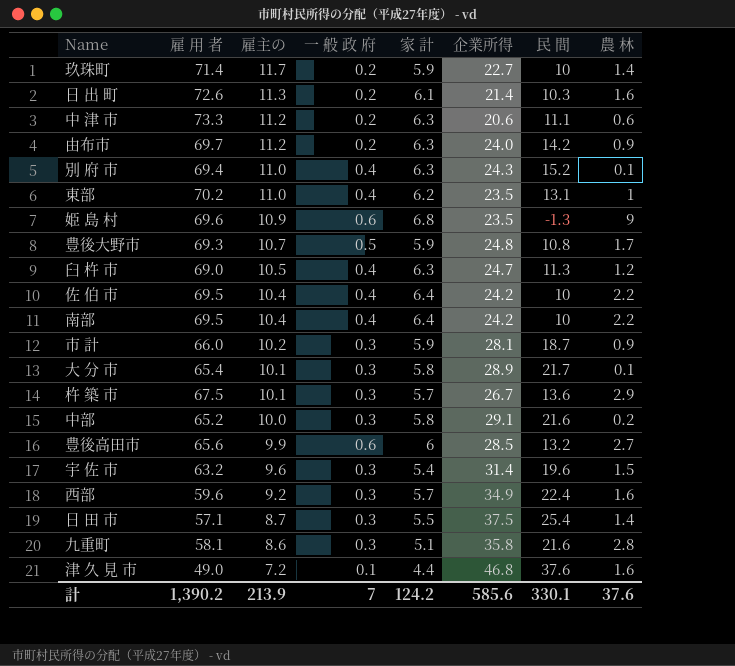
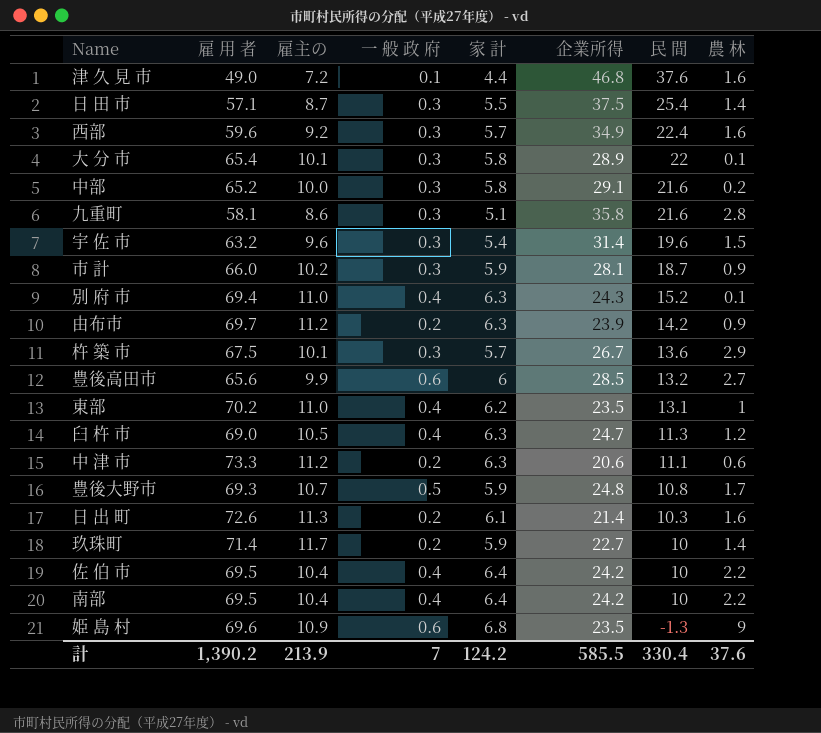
row order: 雇主の descending -> 民 間 descending
大 分 市 | 民 間: 21.7 -> 22
由布市 | 企業所得: 24.0 -> 23.9
計 | 企業所得: 585.6 -> 585.5
計 | 民 間: 330.1 -> 330.4

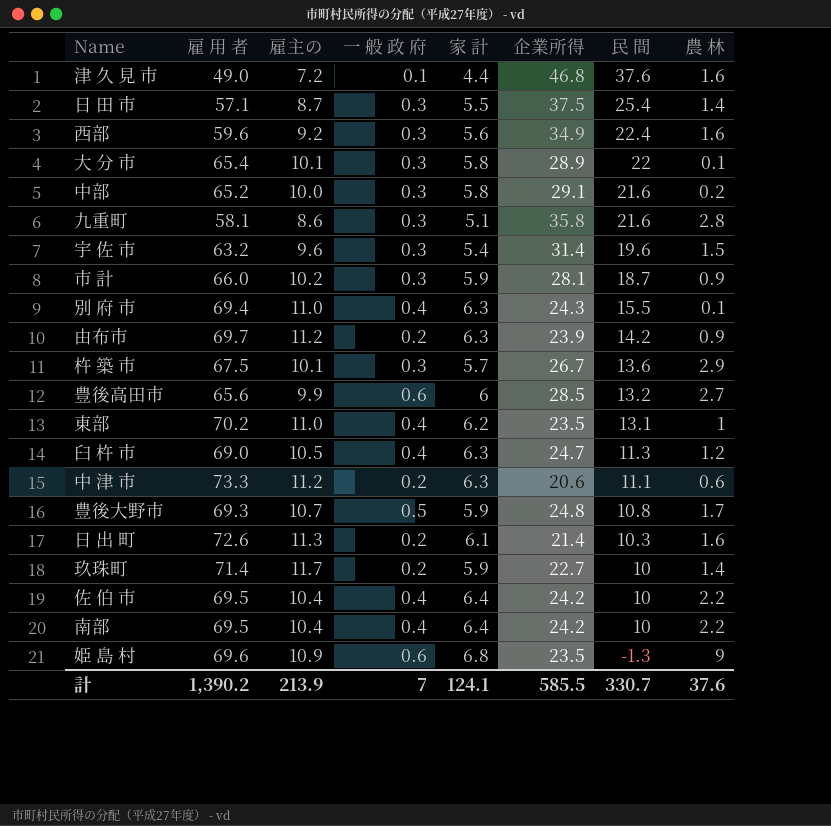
西部 | 家 計: 5.7 -> 5.6
別 府 市 | 民 間: 15.2 -> 15.5
計 | 家 計: 124.2 -> 124.1
計 | 民 間: 330.4 -> 330.7

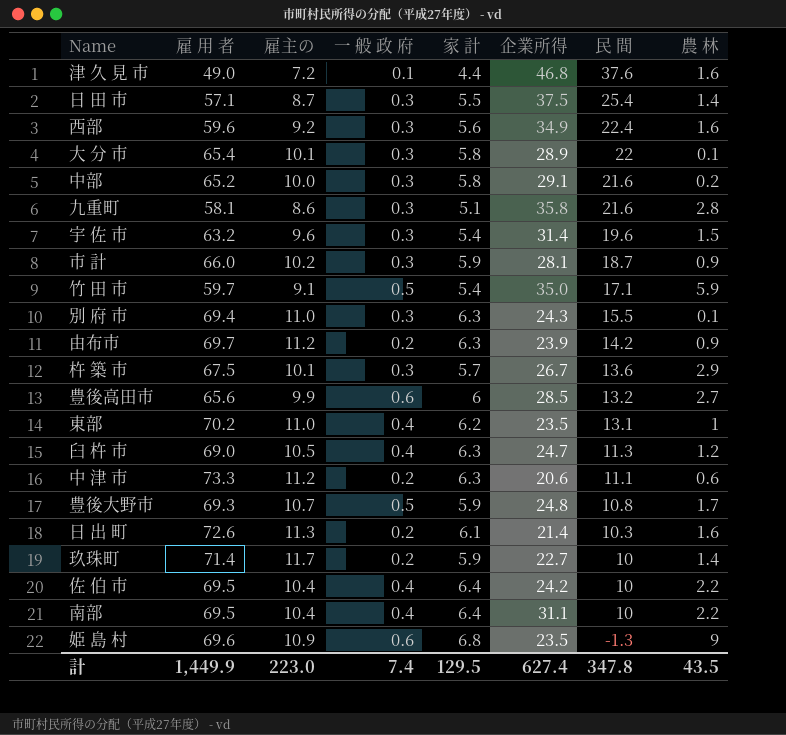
row 竹 田 市: none -> 59.7 | 9.1 | 0.5 | 5.4 | 35.0 | 17.1 | 5.9
別 府 市 | 一 般 政 府: 0.4 -> 0.3
南部 | 企業所得: 24.2 -> 31.1
計 | 雇 用 者: 1,390.2 -> 1,449.9
計 | 雇主の: 213.9 -> 223.0
計 | 一 般 政 府: 7 -> 7.4
計 | 家 計: 124.1 -> 129.5
計 | 企業所得: 585.5 -> 627.4
計 | 民 間: 330.7 -> 347.8
計 | 農 林: 37.6 -> 43.5

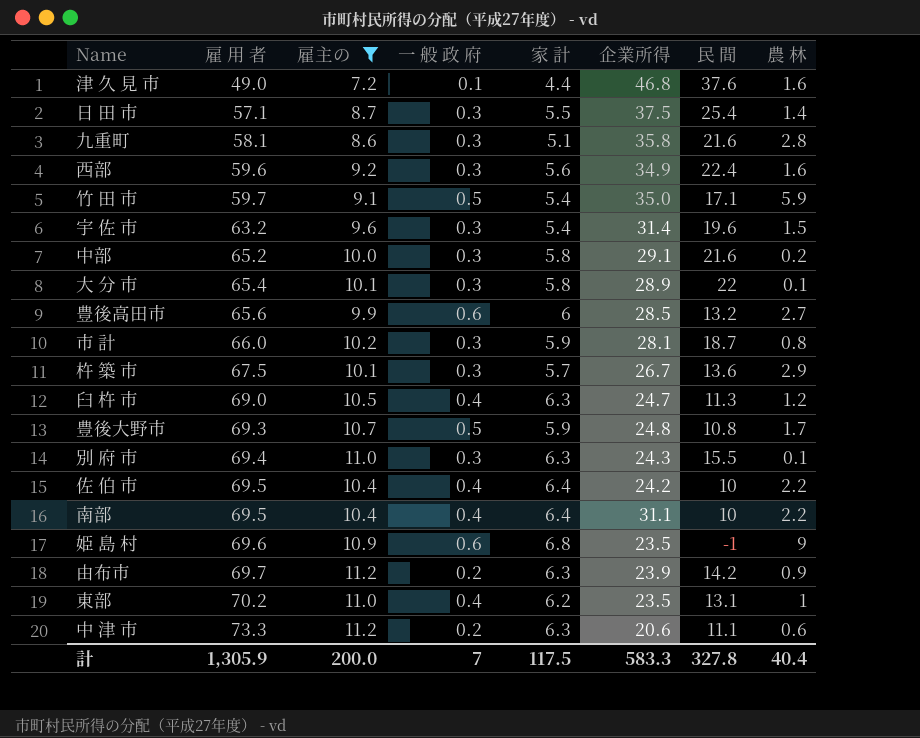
filter: none -> 雇主の <= 11.2
row order: 民 間 descending -> 雇 用 者 ascending
市 計 | 農 林: 0.9 -> 0.8
姫 島 村 | 民 間: -1.3 -> -1
計 | 雇 用 者: 1,449.9 -> 1,305.9
計 | 雇主の: 223.0 -> 200.0
計 | 一 般 政 府: 7.4 -> 7
計 | 家 計: 129.5 -> 117.5
計 | 企業所得: 627.4 -> 583.3
計 | 民 間: 347.8 -> 327.8
計 | 農 林: 43.5 -> 40.4

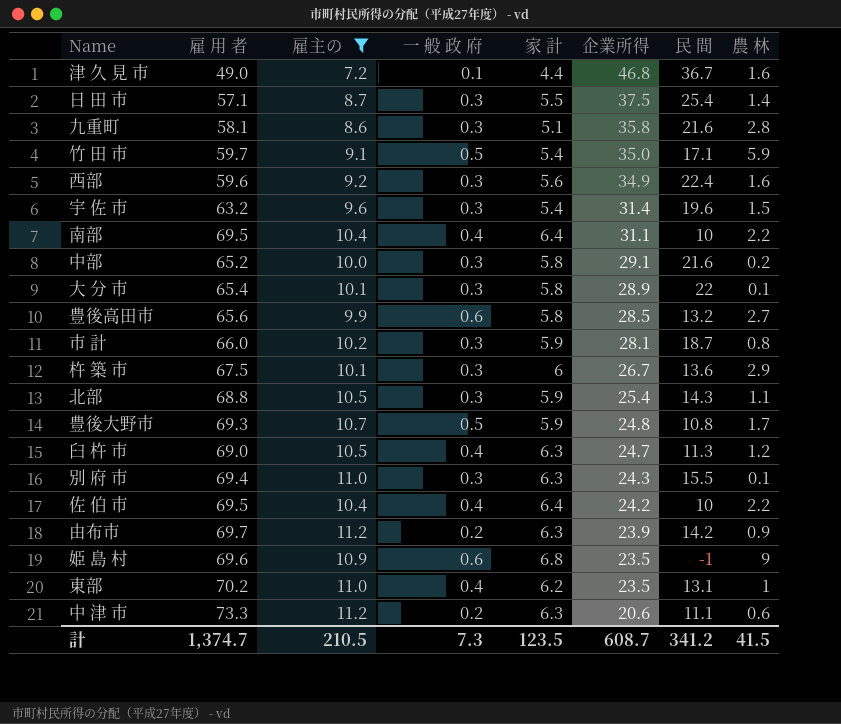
row order: 雇 用 者 ascending -> 企業所得 descending
津 久 見 市 | 民 間: 37.6 -> 36.7
豊後高田市 | 家 計: 6 -> 5.8
杵 築 市 | 家 計: 5.7 -> 6
row 北部: none -> 68.8 | 10.5 | 0.3 | 5.9 | 25.4 | 14.3 | 1.1
計 | 雇 用 者: 1,305.9 -> 1,374.7
計 | 雇主の: 200.0 -> 210.5
計 | 一 般 政 府: 7 -> 7.3
計 | 家 計: 117.5 -> 123.5
計 | 企業所得: 583.3 -> 608.7
計 | 民 間: 327.8 -> 341.2
計 | 農 林: 40.4 -> 41.5

